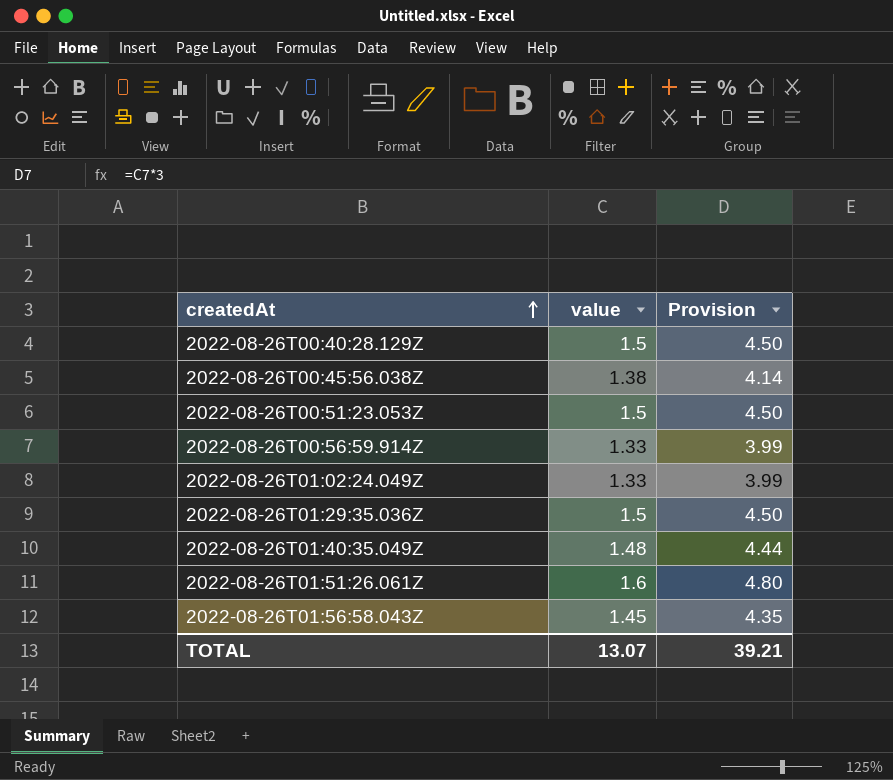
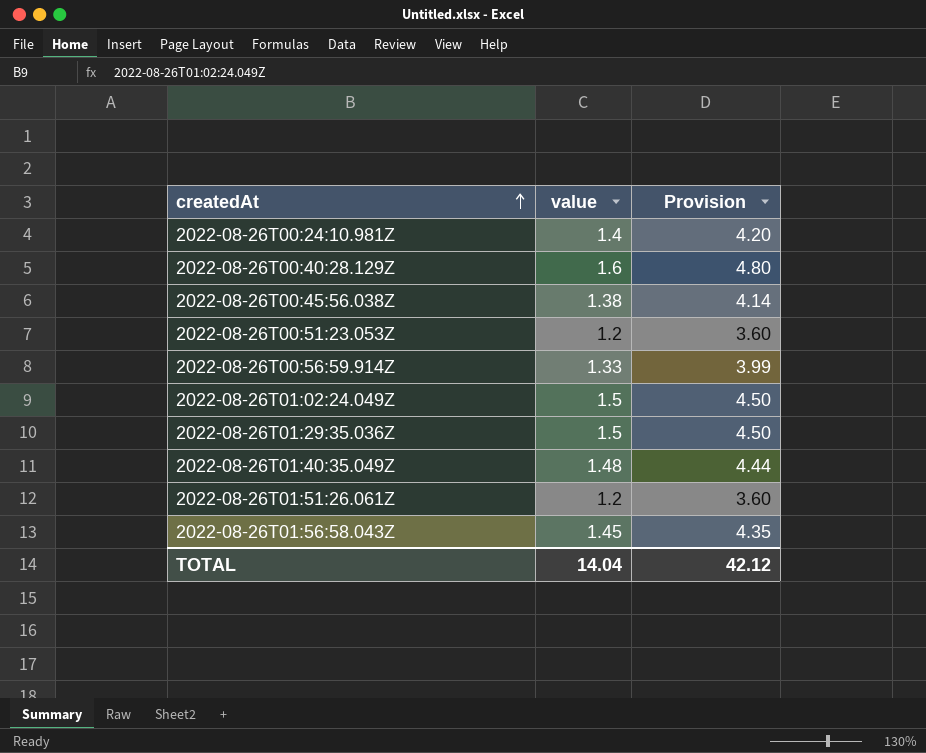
row 2022-08-26T00:24:10.981Z: none -> 1.4 | 4.20
2022-08-26T00:40:28.129Z | value: 1.5 -> 1.6
2022-08-26T00:40:28.129Z | Provision: 4.50 -> 4.80
2022-08-26T00:51:23.053Z | value: 1.5 -> 1.2
2022-08-26T00:51:23.053Z | Provision: 4.50 -> 3.60
2022-08-26T01:02:24.049Z | value: 1.33 -> 1.5
2022-08-26T01:02:24.049Z | Provision: 3.99 -> 4.50
2022-08-26T01:51:26.061Z | value: 1.6 -> 1.2
2022-08-26T01:51:26.061Z | Provision: 4.80 -> 3.60
TOTAL | value: 13.07 -> 14.04
TOTAL | Provision: 39.21 -> 42.12

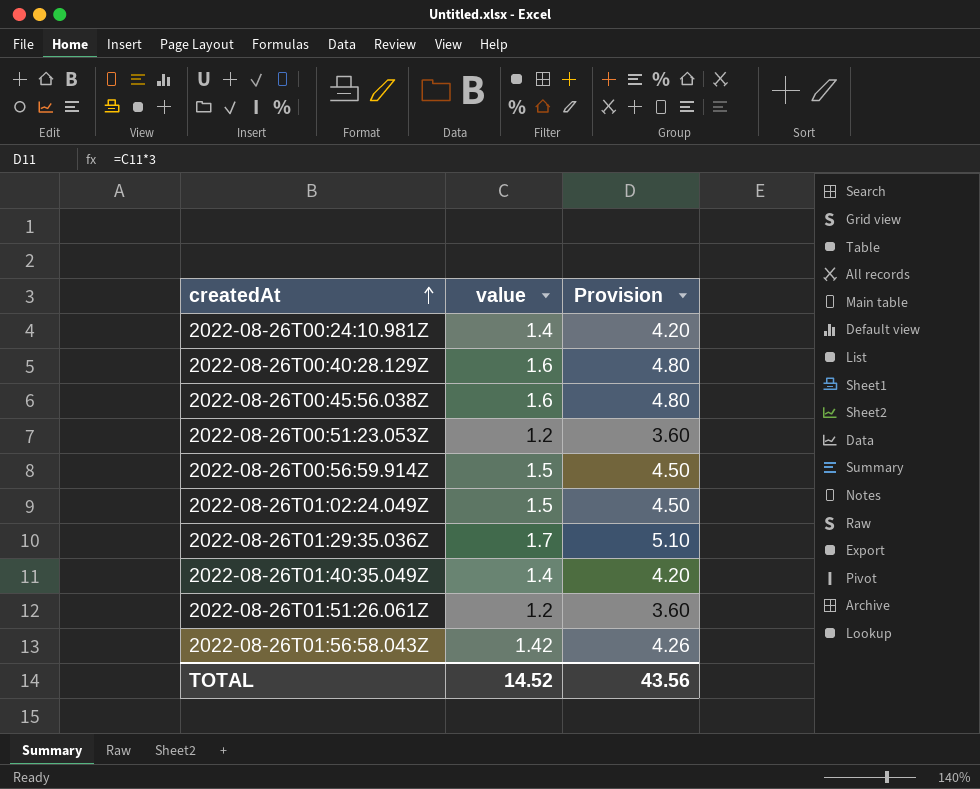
2022-08-26T00:45:56.038Z | value: 1.38 -> 1.6
2022-08-26T00:45:56.038Z | Provision: 4.14 -> 4.80
2022-08-26T00:56:59.914Z | value: 1.33 -> 1.5
2022-08-26T00:56:59.914Z | Provision: 3.99 -> 4.50
2022-08-26T01:29:35.036Z | value: 1.5 -> 1.7
2022-08-26T01:29:35.036Z | Provision: 4.50 -> 5.10
2022-08-26T01:40:35.049Z | value: 1.48 -> 1.4
2022-08-26T01:40:35.049Z | Provision: 4.44 -> 4.20
2022-08-26T01:56:58.043Z | value: 1.45 -> 1.42
2022-08-26T01:56:58.043Z | Provision: 4.35 -> 4.26
TOTAL | value: 14.04 -> 14.52
TOTAL | Provision: 42.12 -> 43.56

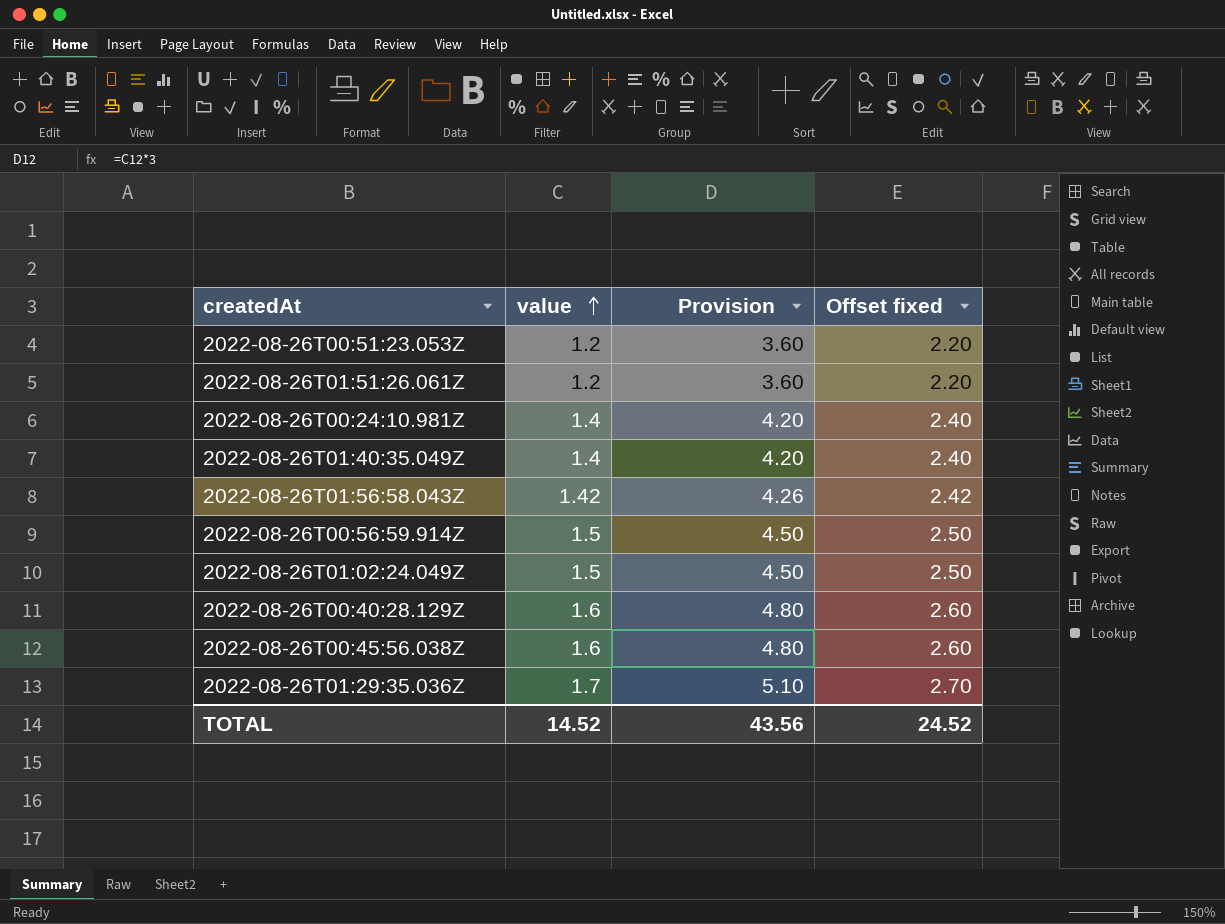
row order: createdAt ascending -> value ascending
column Offset fixed | formula: none -> [value] + 1

